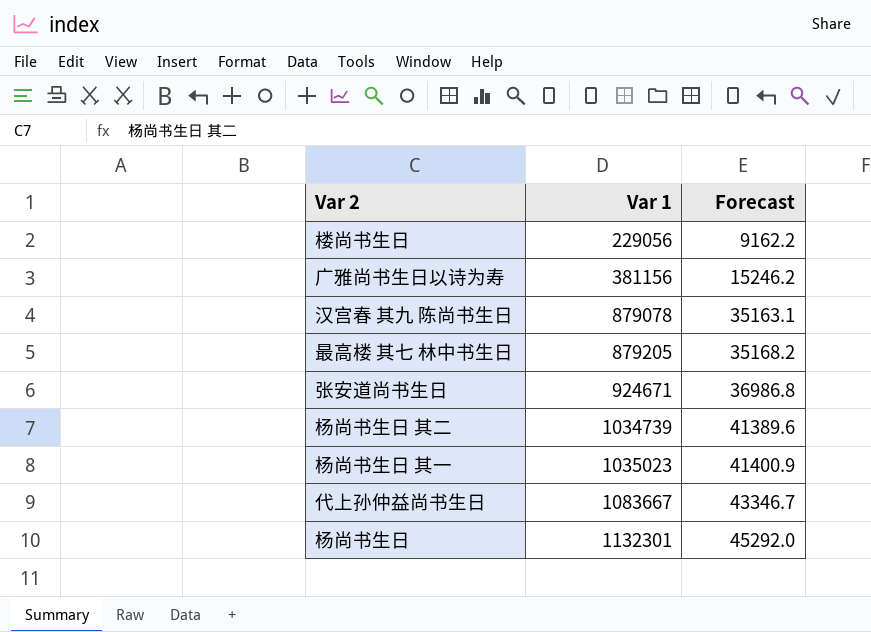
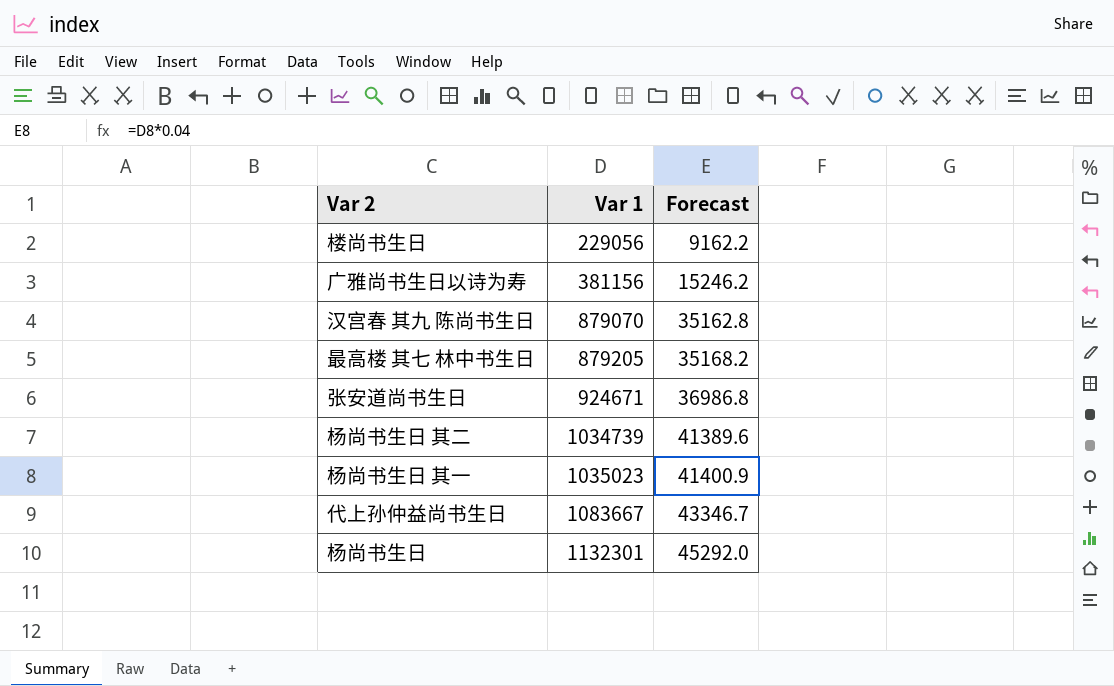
汉宫春 其九 陈尚书生日 | Var 1: 879078 -> 879070
汉宫春 其九 陈尚书生日 | Forecast: 35163.1 -> 35162.8

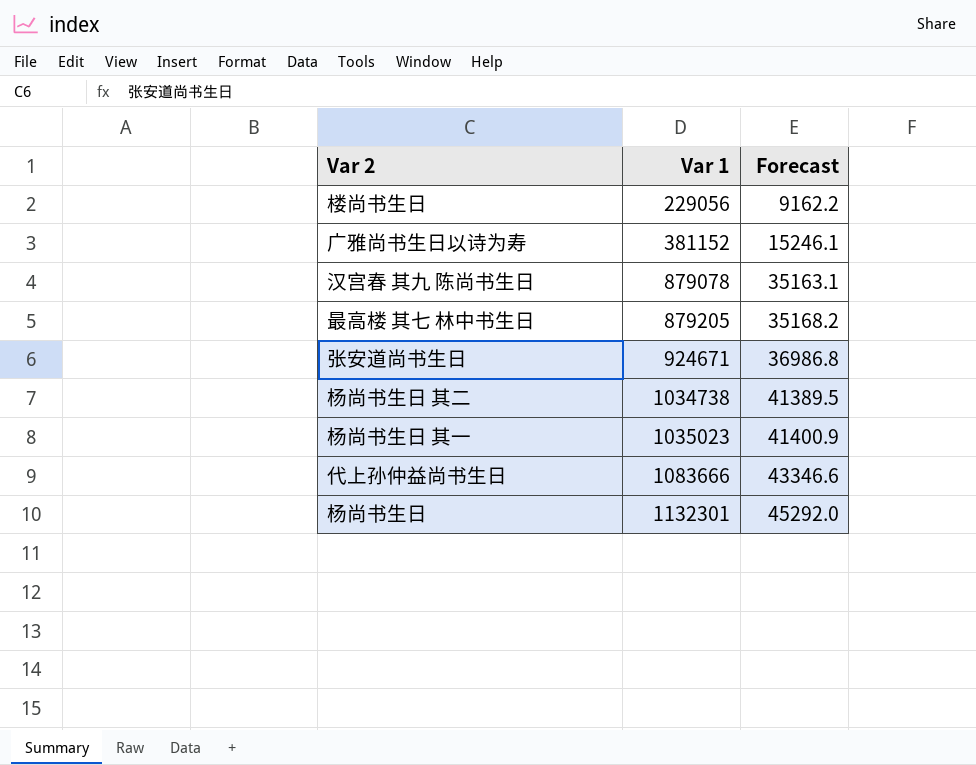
广雅尚书生日以诗为寿 | Var 1: 381156 -> 381152
广雅尚书生日以诗为寿 | Forecast: 15246.2 -> 15246.1
汉宫春 其九 陈尚书生日 | Var 1: 879070 -> 879078
汉宫春 其九 陈尚书生日 | Forecast: 35162.8 -> 35163.1
杨尚书生日 其二 | Var 1: 1034739 -> 1034738
杨尚书生日 其二 | Forecast: 41389.6 -> 41389.5
代上孙仲益尚书生日 | Var 1: 1083667 -> 1083666
代上孙仲益尚书生日 | Forecast: 43346.7 -> 43346.6

